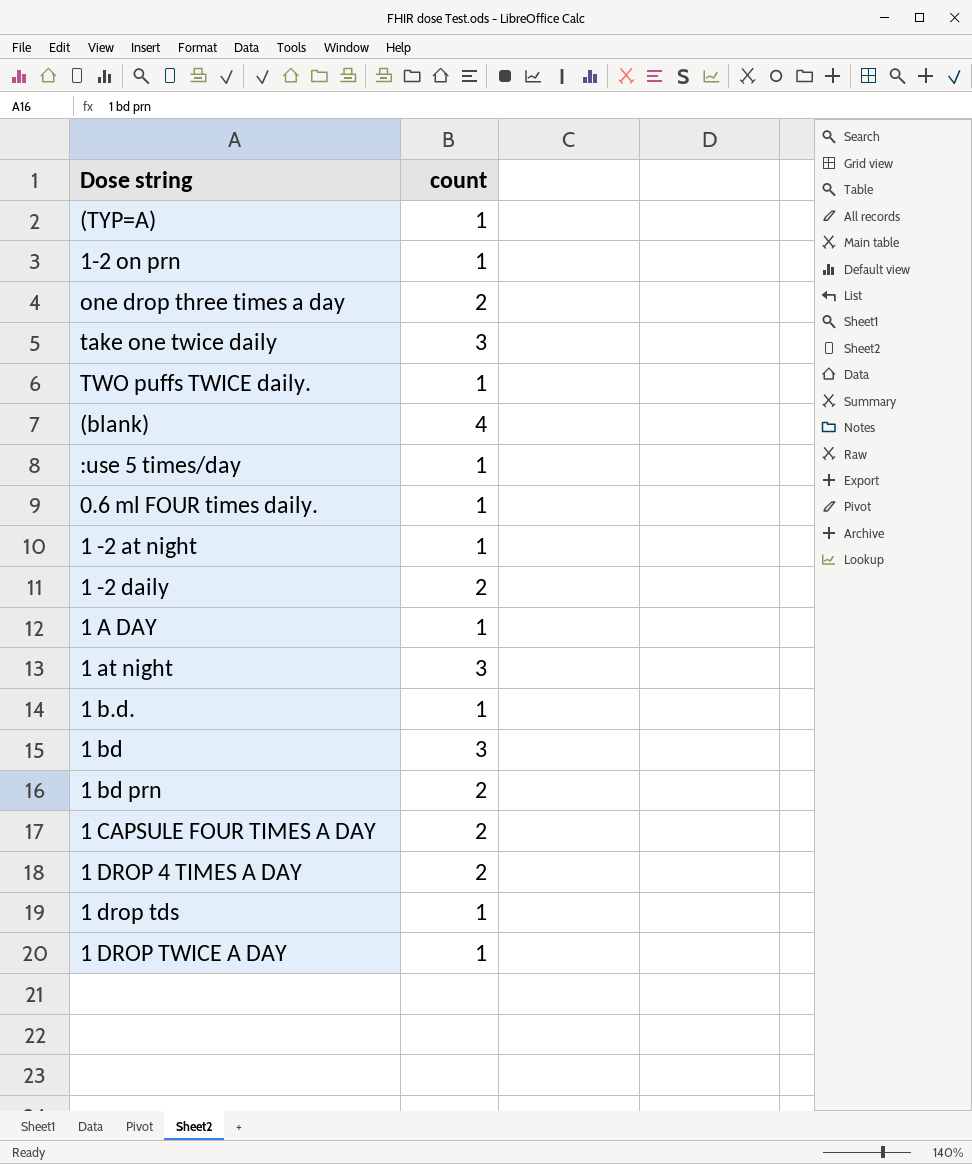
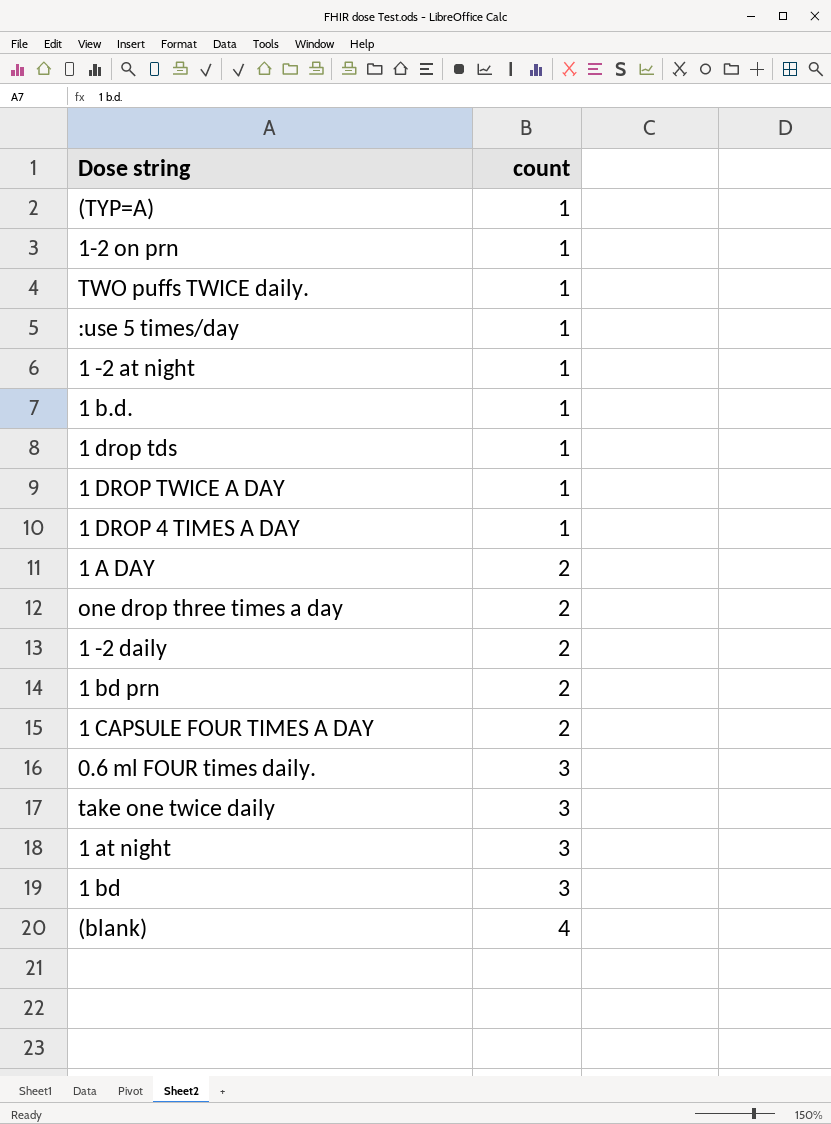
row order: none -> count ascending
1 DROP 4 TIMES A DAY | count: 2 -> 1
1 A DAY | count: 1 -> 2
0.6 ml FOUR times daily. | count: 1 -> 3

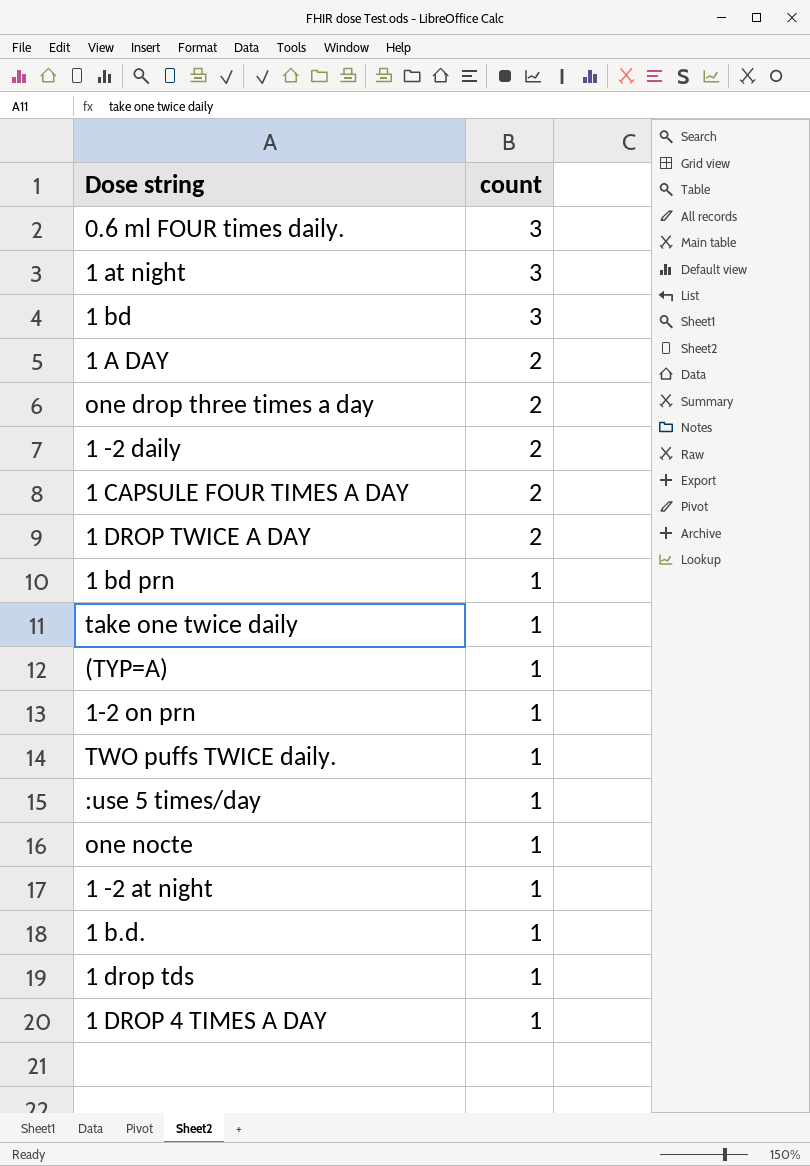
row order: count ascending -> count descending
row (blank): 4 -> none
1 DROP TWICE A DAY | count: 1 -> 2
1 bd prn | count: 2 -> 1
take one twice daily | count: 3 -> 1
row one nocte: none -> 1

